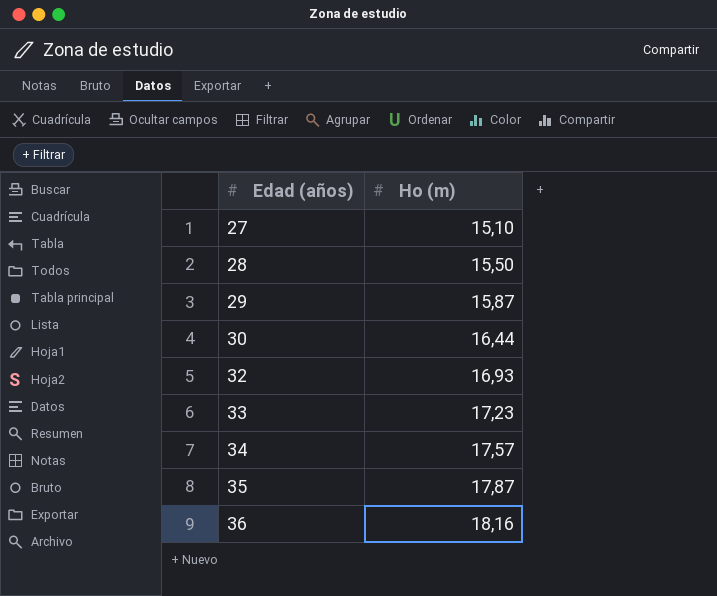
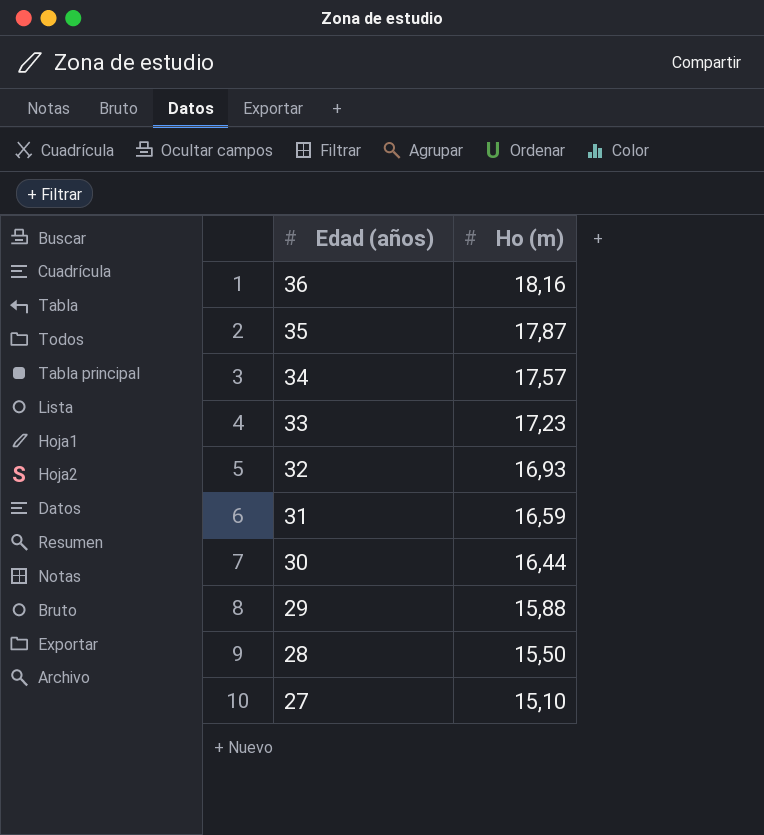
row order: Edad (años) ascending -> Edad (años) descending
row 31: none -> 16,59
29 | Ho (m): 15,87 -> 15,88

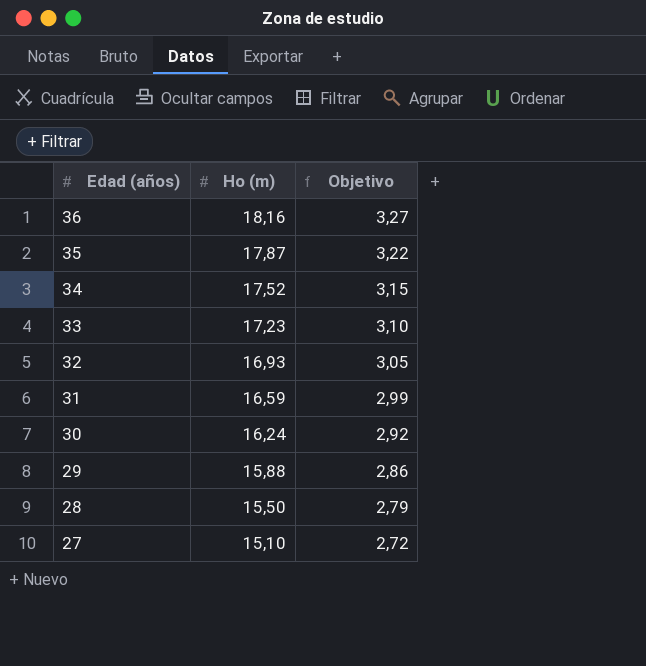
column Objetivo | formula: none -> [Ho (m)] * 0,18
34 | Ho (m): 17,57 -> 17,52
30 | Ho (m): 16,44 -> 16,24

